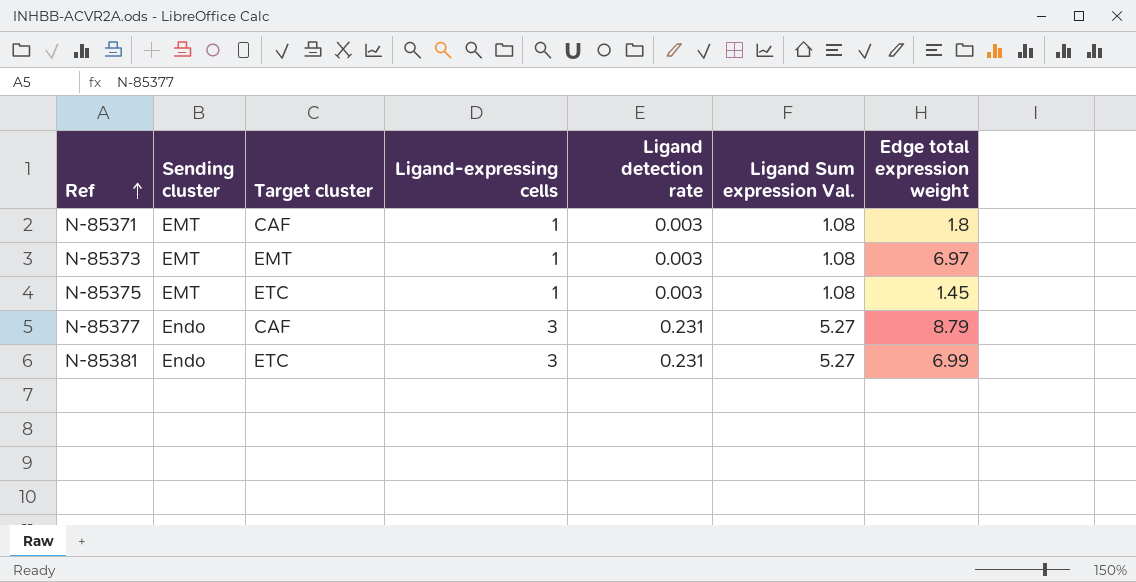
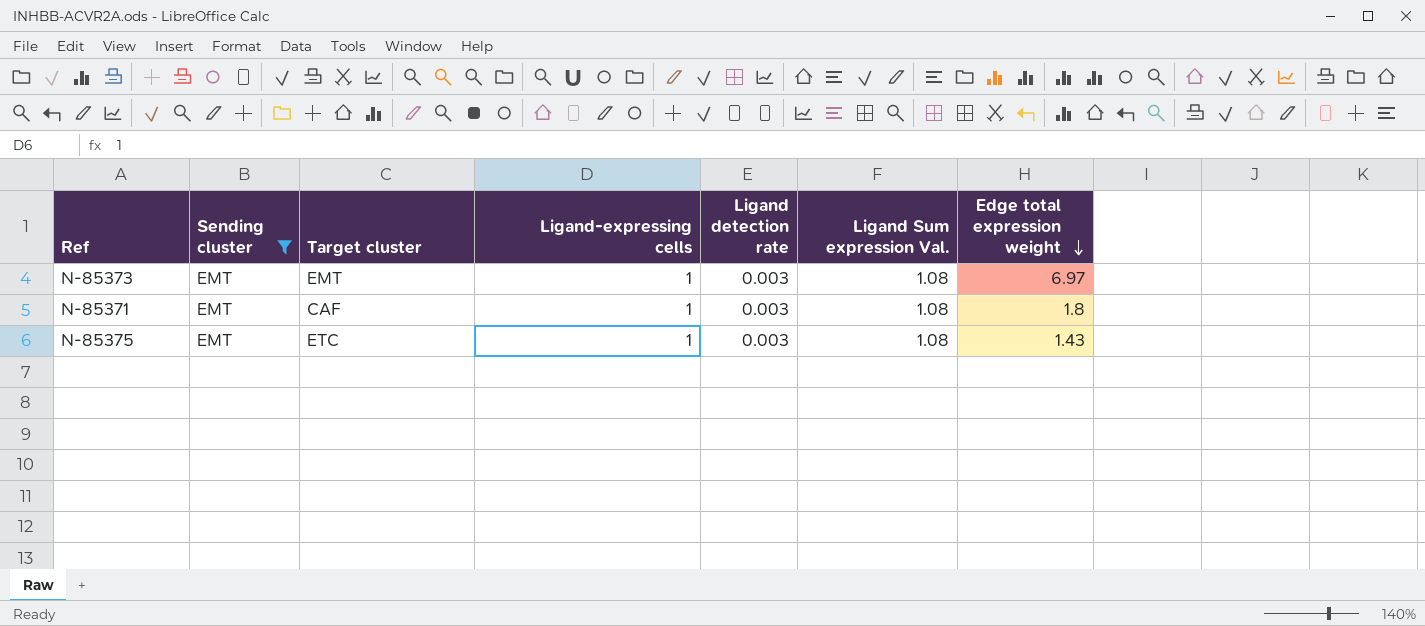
filter: none -> Sending cluster = EMT
row order: Ref ascending -> Edge total expression weight descending
N-85375 | Edge total expression weight: 1.45 -> 1.43

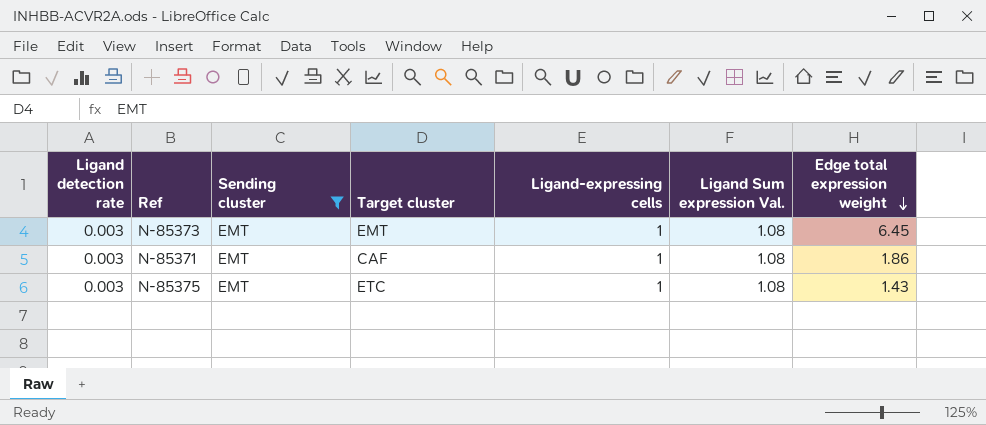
column Ligand detection rate | position: 5 -> 1
N-85373 | Edge total expression weight: 6.97 -> 6.45
N-85371 | Edge total expression weight: 1.8 -> 1.86

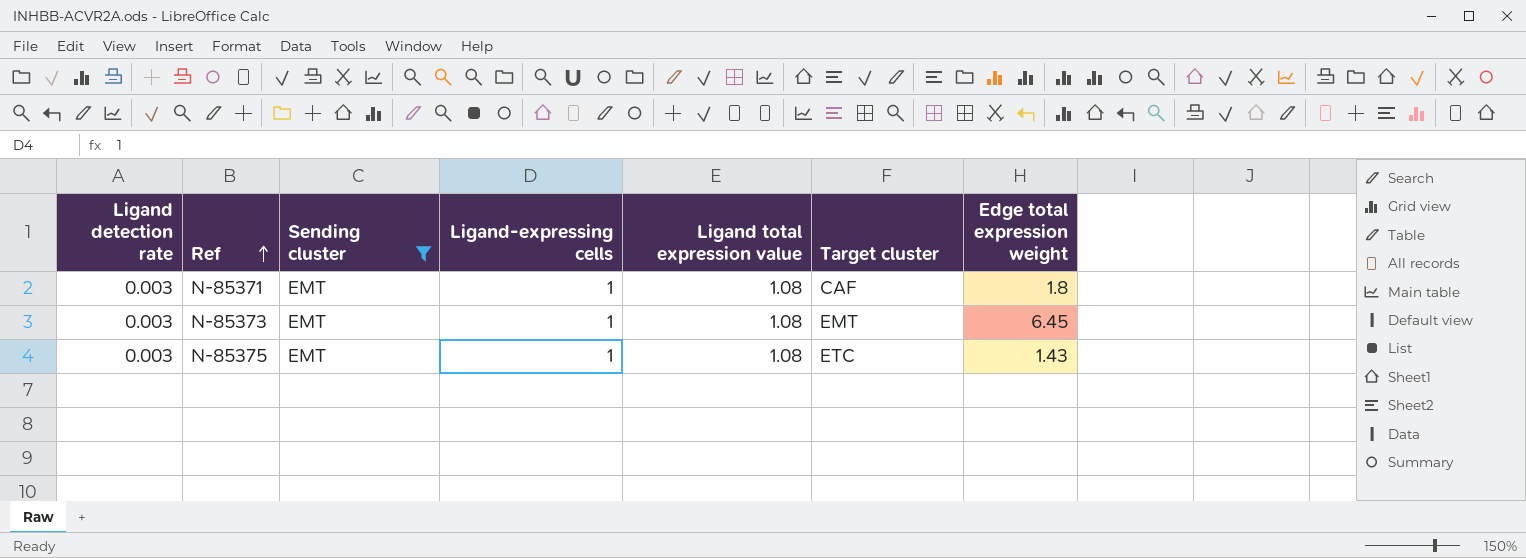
row order: Edge total expression weight descending -> Ref ascending
column name: Ligand Sum expression Val. -> Ligand total expression value
column Target cluster | position: 4 -> 6
N-85371 | Edge total expression weight: 1.86 -> 1.8

